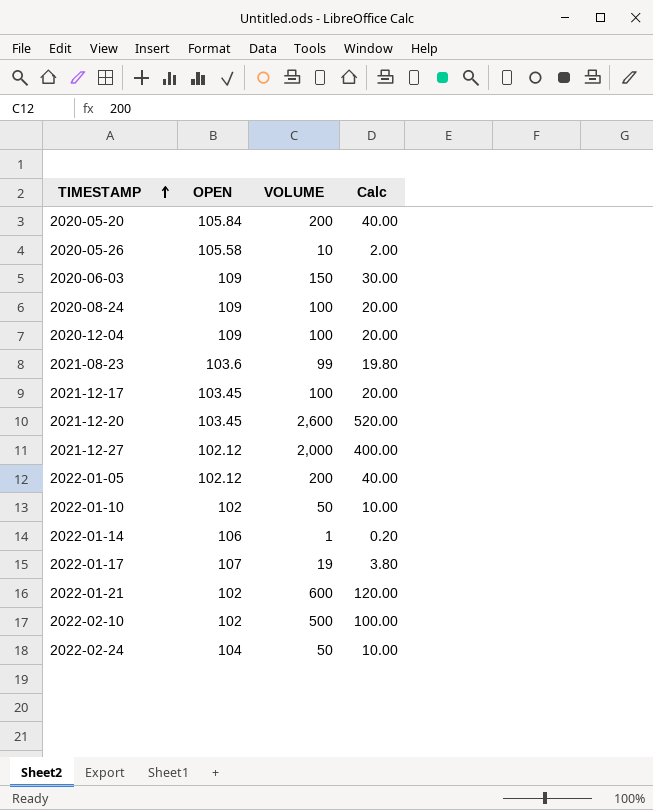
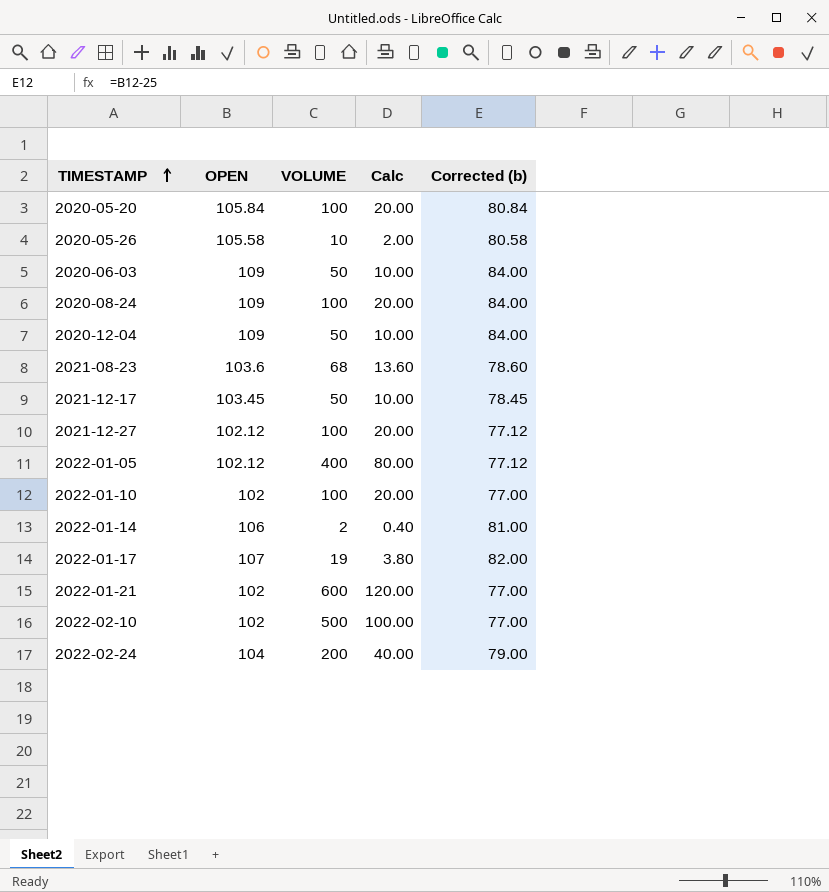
column Corrected (b) | formula: none -> [OPEN] - 25
row 2021-12-20: 103.45 | 2,600 | 520.00 -> none
2020-05-20 | VOLUME: 200 -> 100
2020-05-20 | Calc: 40.00 -> 20.00
2020-06-03 | VOLUME: 150 -> 50
2020-06-03 | Calc: 30.00 -> 10.00
2020-12-04 | VOLUME: 100 -> 50
2020-12-04 | Calc: 20.00 -> 10.00
2021-08-23 | VOLUME: 99 -> 68
2021-08-23 | Calc: 19.80 -> 13.60
2021-12-17 | VOLUME: 100 -> 50
2021-12-17 | Calc: 20.00 -> 10.00
2021-12-27 | VOLUME: 2,000 -> 100
2021-12-27 | Calc: 400.00 -> 20.00
2022-01-05 | VOLUME: 200 -> 400
2022-01-05 | Calc: 40.00 -> 80.00
2022-01-10 | VOLUME: 50 -> 100
2022-01-10 | Calc: 10.00 -> 20.00
2022-01-14 | VOLUME: 1 -> 2
2022-01-14 | Calc: 0.20 -> 0.40
2022-02-24 | VOLUME: 50 -> 200
2022-02-24 | Calc: 10.00 -> 40.00

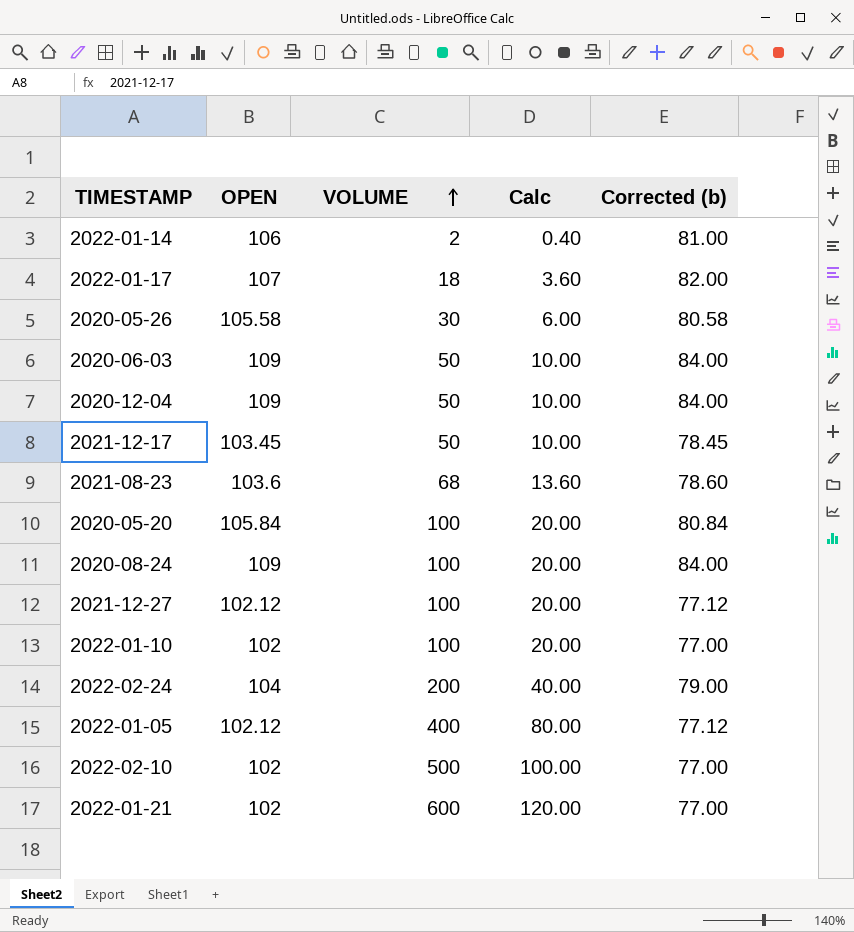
row order: TIMESTAMP ascending -> VOLUME ascending
2022-01-17 | VOLUME: 19 -> 18
2022-01-17 | Calc: 3.80 -> 3.60
2020-05-26 | VOLUME: 10 -> 30
2020-05-26 | Calc: 2.00 -> 6.00

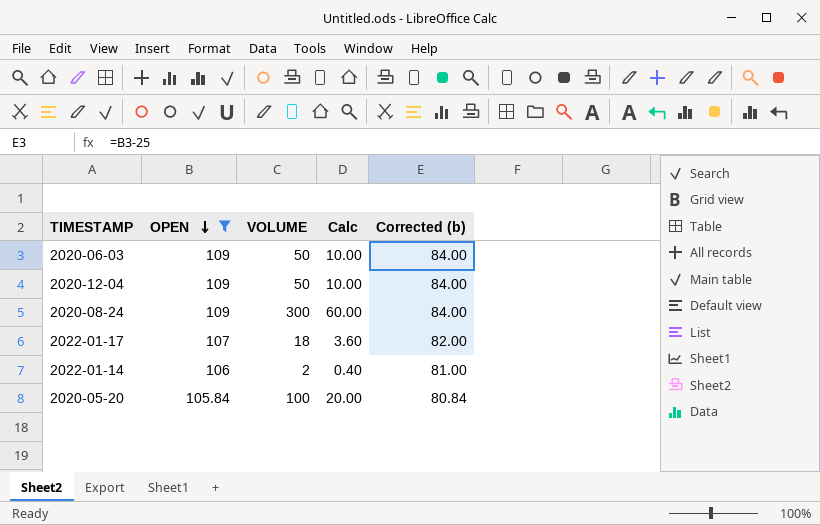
filter: none -> OPEN >= 105.84
row order: VOLUME ascending -> OPEN descending
2020-08-24 | VOLUME: 100 -> 300
2020-08-24 | Calc: 20.00 -> 60.00

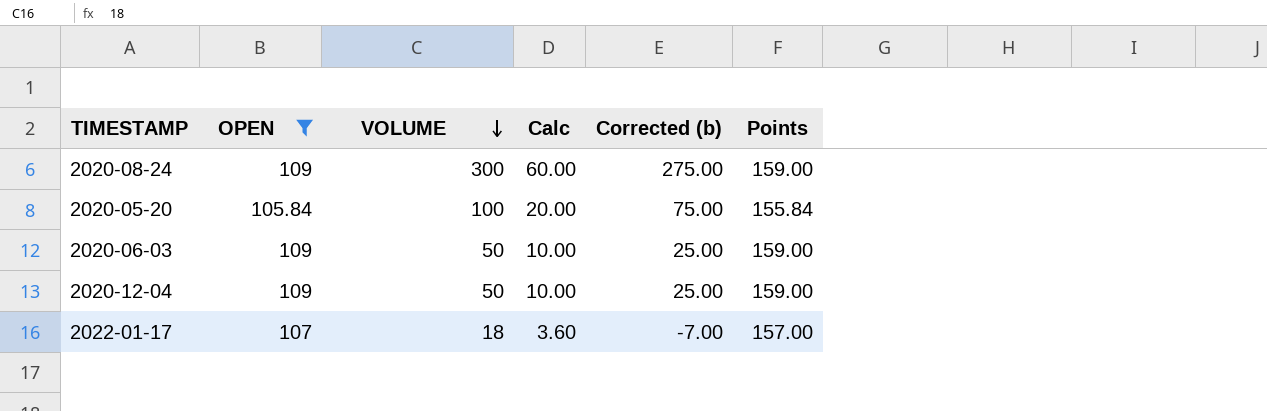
row order: OPEN descending -> VOLUME descending
column Corrected (b) | formula: [OPEN] - 25 -> [VOLUME] - 25
column Points | formula: none -> [OPEN] + 50
row 2022-01-14: 106 | 2 | 0.40 | 81.00 -> none

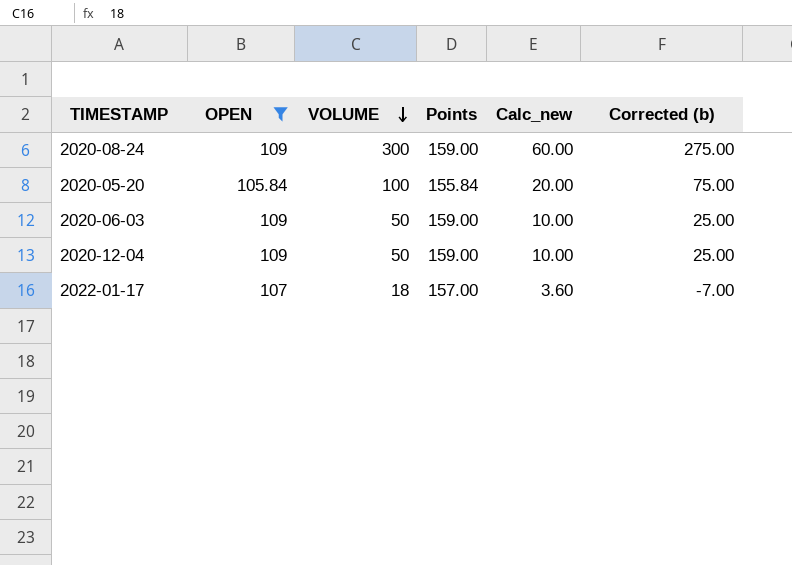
column Points | position: 6 -> 4
column name: Calc -> Calc_new

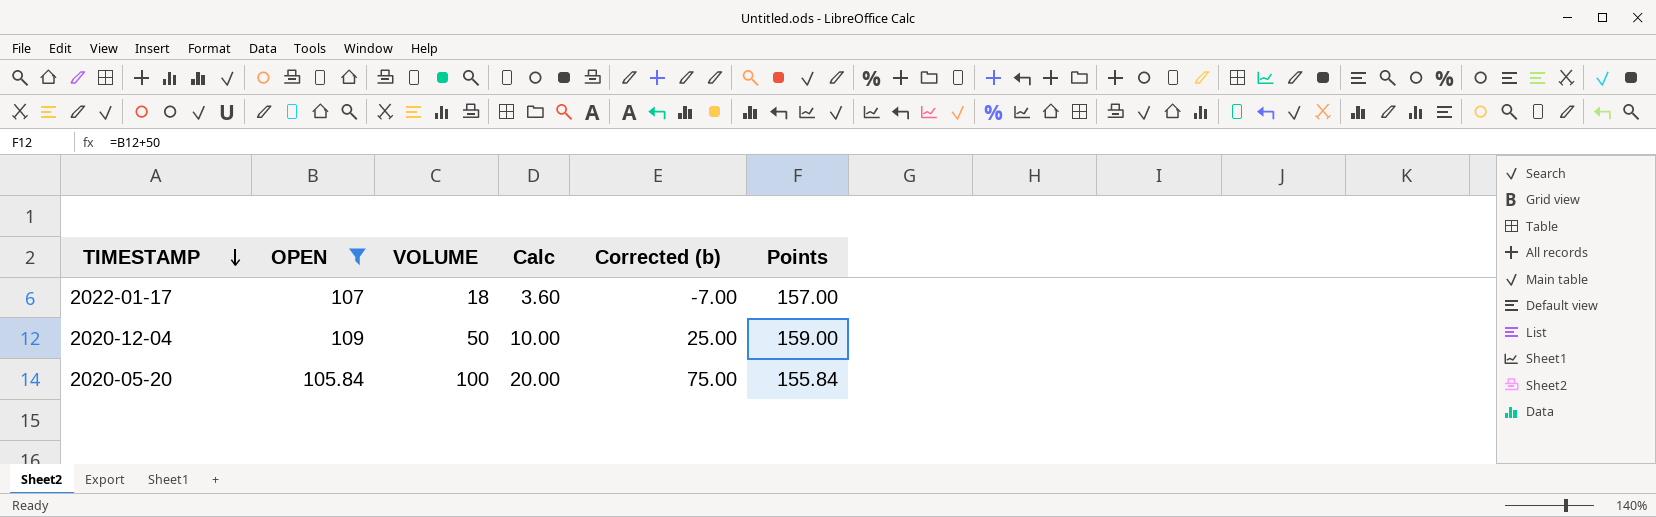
row order: VOLUME descending -> TIMESTAMP descending
column name: Calc_new -> Calc
column Points | position: 4 -> 6
row 2020-08-24: 109 | 300 | 159.00 | 60.00 | 275.00 -> none
row 2020-06-03: 109 | 50 | 159.00 | 10.00 | 25.00 -> none

